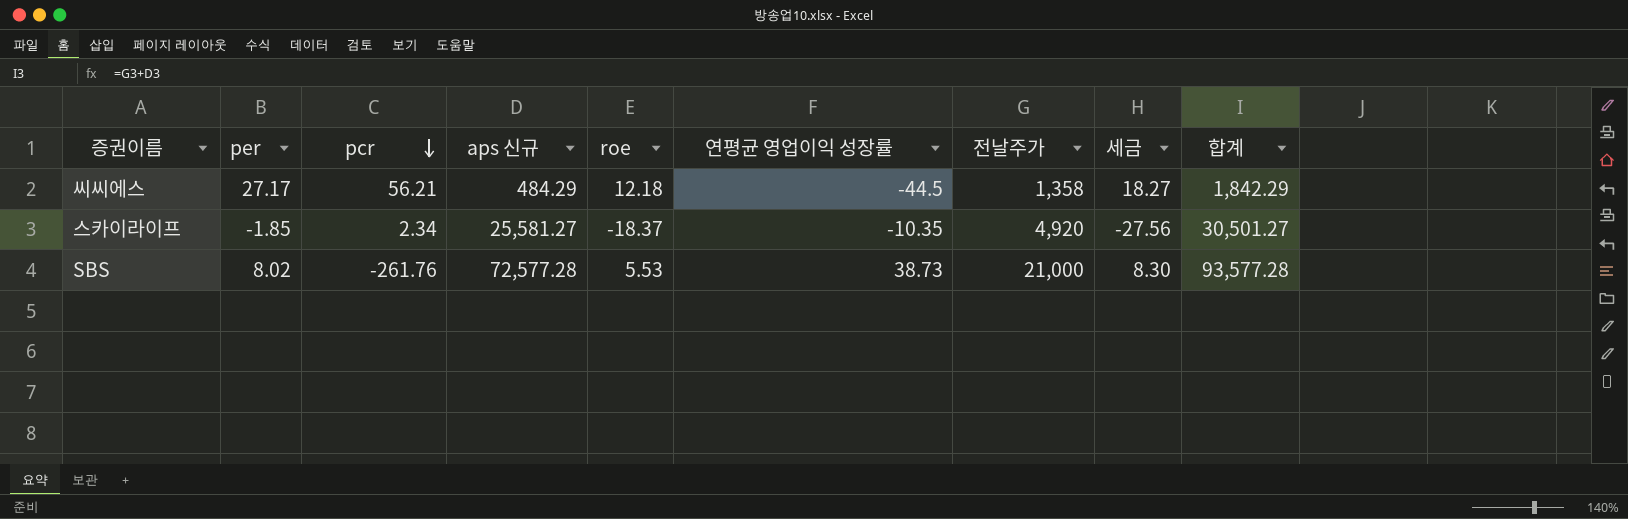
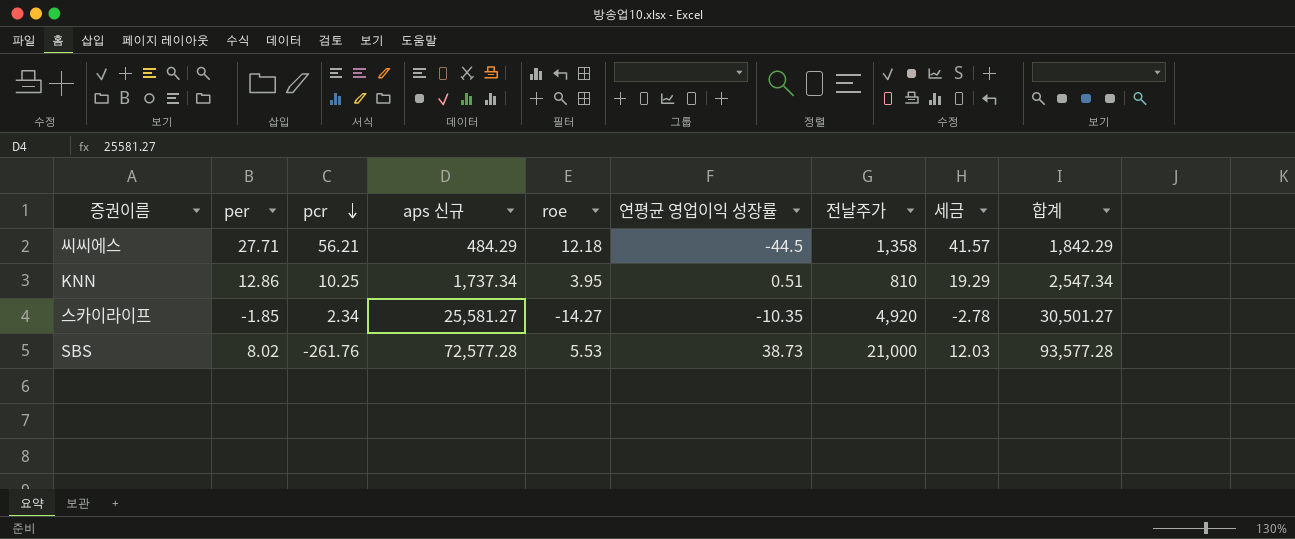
column 세금 | formula: [roe] * 1.5 -> [per] * 1.5
씨씨에스 | per: 27.17 -> 27.71
row KNN: none -> 12.86 | 10.25 | 1,737.34 | 3.95 | 0.51 | 810 | 19.29 | 2,547.34
스카이라이프 | roe: -18.37 -> -14.27

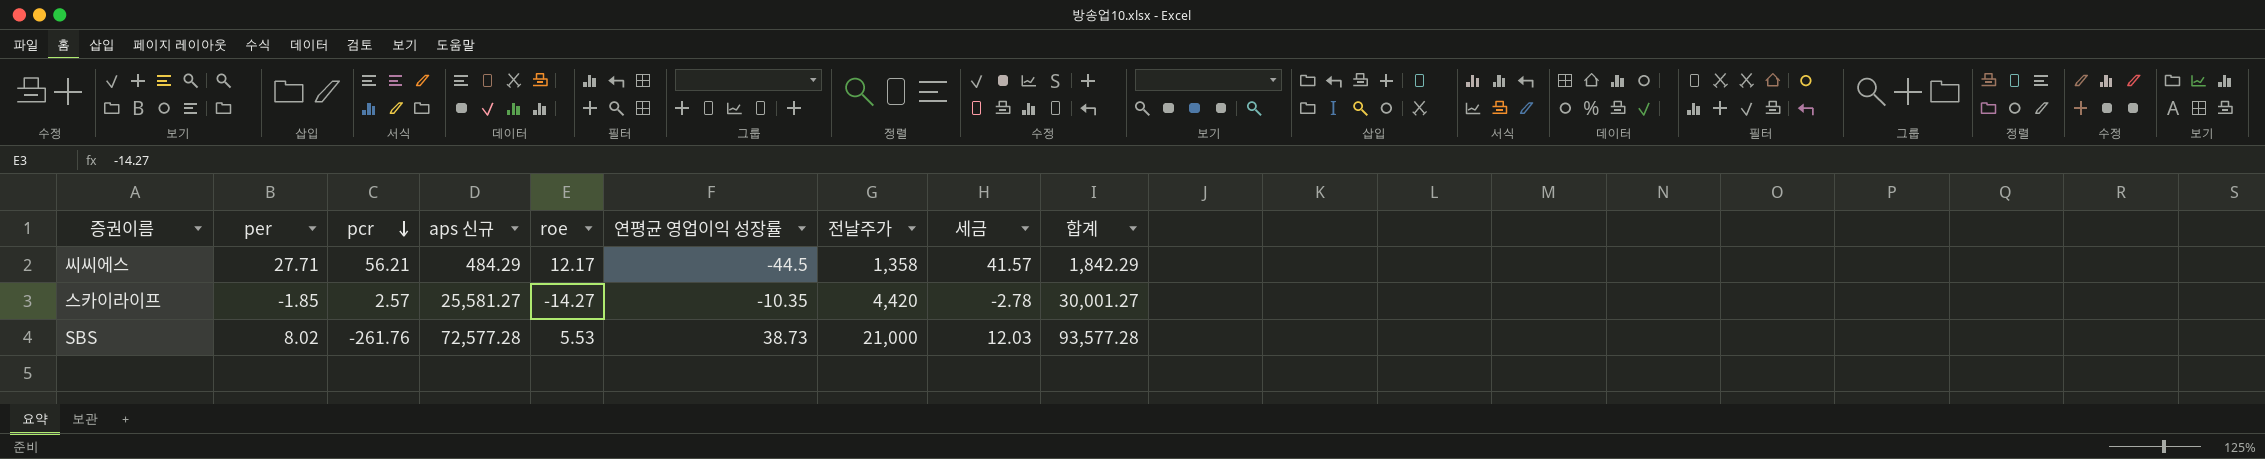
row KNN: 12.86 | 10.25 | 1,737.34 | 3.95 | 0.51 | 810 | 19.29 | 2,547.34 -> none
씨씨에스 | roe: 12.18 -> 12.17
스카이라이프 | pcr: 2.34 -> 2.57
스카이라이프 | 전날주가: 4,920 -> 4,420
스카이라이프 | 합계: 30,501.27 -> 30,001.27

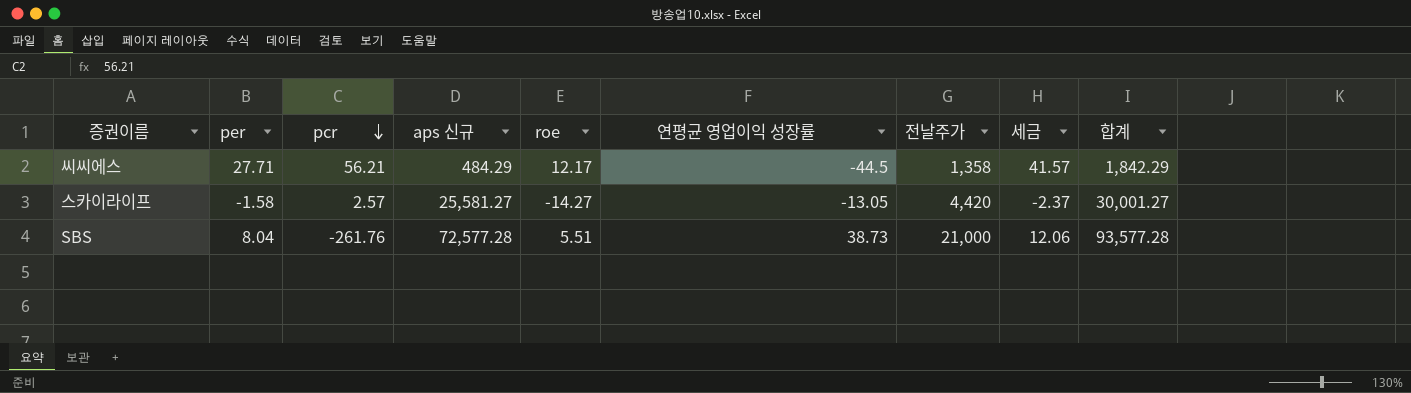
스카이라이프 | per: -1.85 -> -1.58
스카이라이프 | 연평균 영업이익 성장률: -10.35 -> -13.05
스카이라이프 | 세금: -2.78 -> -2.37
SBS | per: 8.02 -> 8.04
SBS | roe: 5.53 -> 5.51
SBS | 세금: 12.03 -> 12.06

